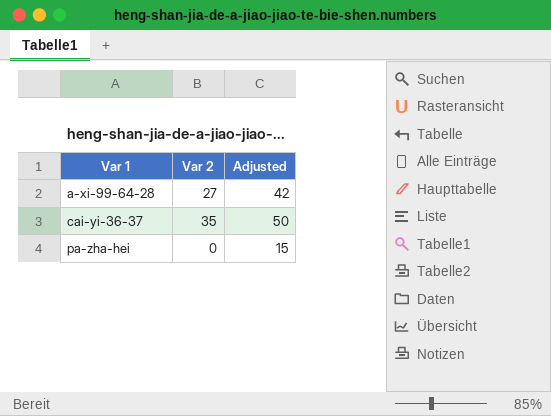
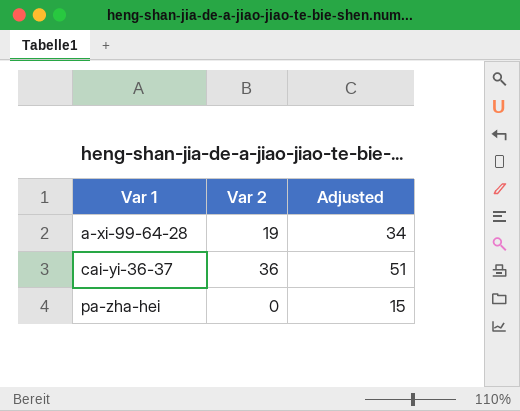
a-xi-99-64-28 | Var 2: 27 -> 19
a-xi-99-64-28 | Adjusted: 42 -> 34
cai-yi-36-37 | Var 2: 35 -> 36
cai-yi-36-37 | Adjusted: 50 -> 51

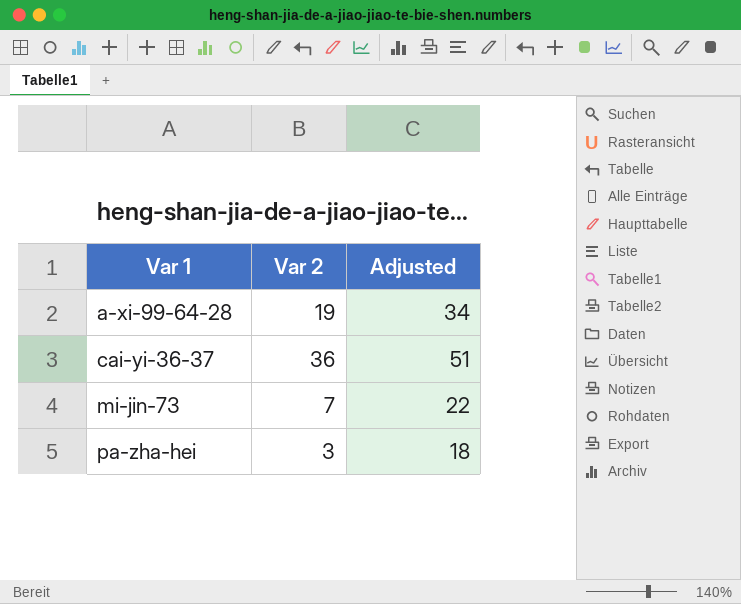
row mi-jin-73: none -> 7 | 22
pa-zha-hei | Var 2: 0 -> 3
pa-zha-hei | Adjusted: 15 -> 18

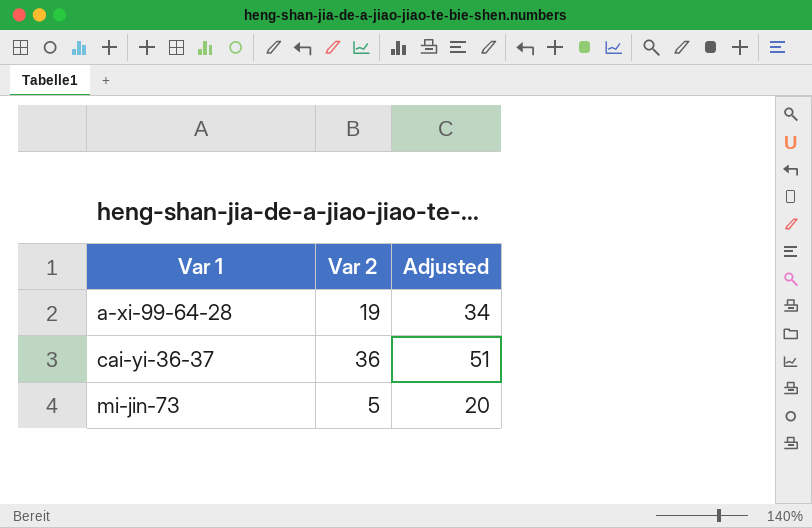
row pa-zha-hei: 3 | 18 -> none
mi-jin-73 | Var 2: 7 -> 5
mi-jin-73 | Adjusted: 22 -> 20

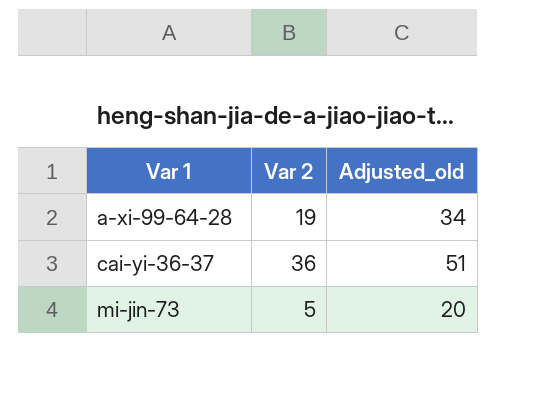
column name: Adjusted -> Adjusted_old

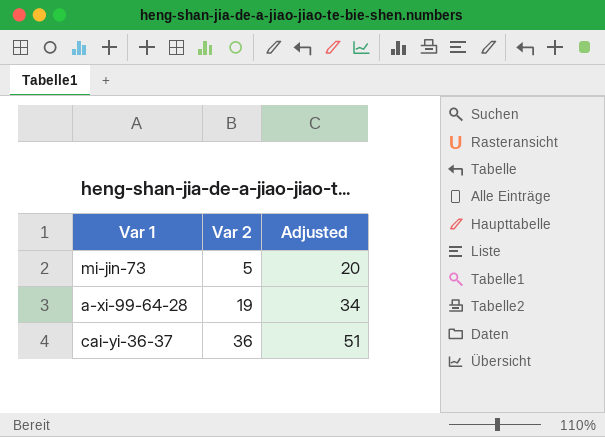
row order: Var 1 ascending -> Var 2 ascending
column name: Adjusted_old -> Adjusted

